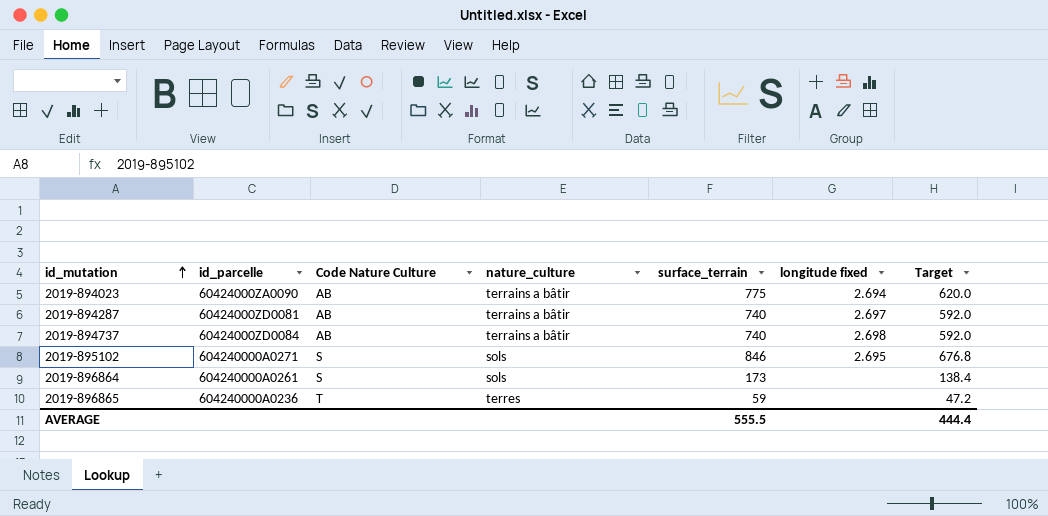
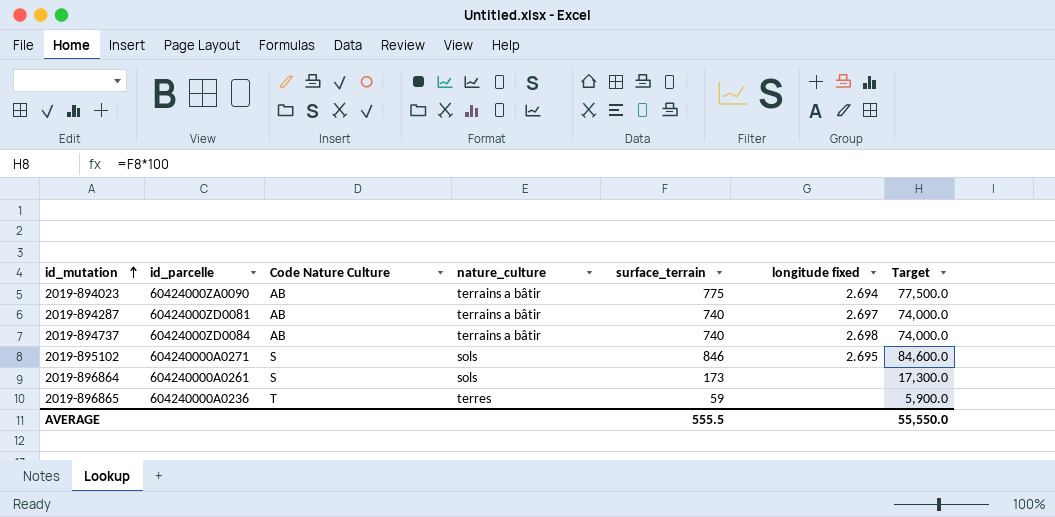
column Target | formula: [surface_terrain] * 0.8 -> [surface_terrain] * 100
AVERAGE | Target: 444.4 -> 55,550.0

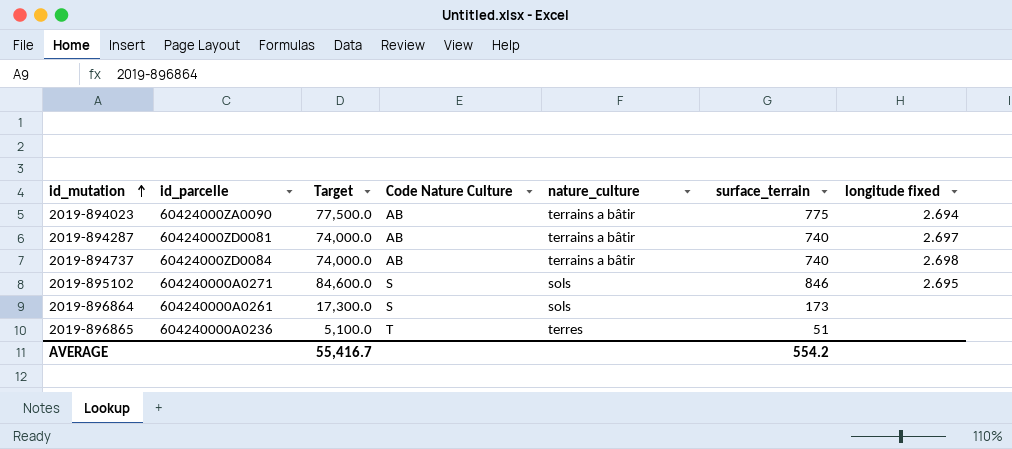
column Target | position: 7 -> 3
2019-896865 | Target: 5,900.0 -> 5,100.0
2019-896865 | surface_terrain: 59 -> 51
AVERAGE | Target: 55,550.0 -> 55,416.7
AVERAGE | surface_terrain: 555.5 -> 554.2

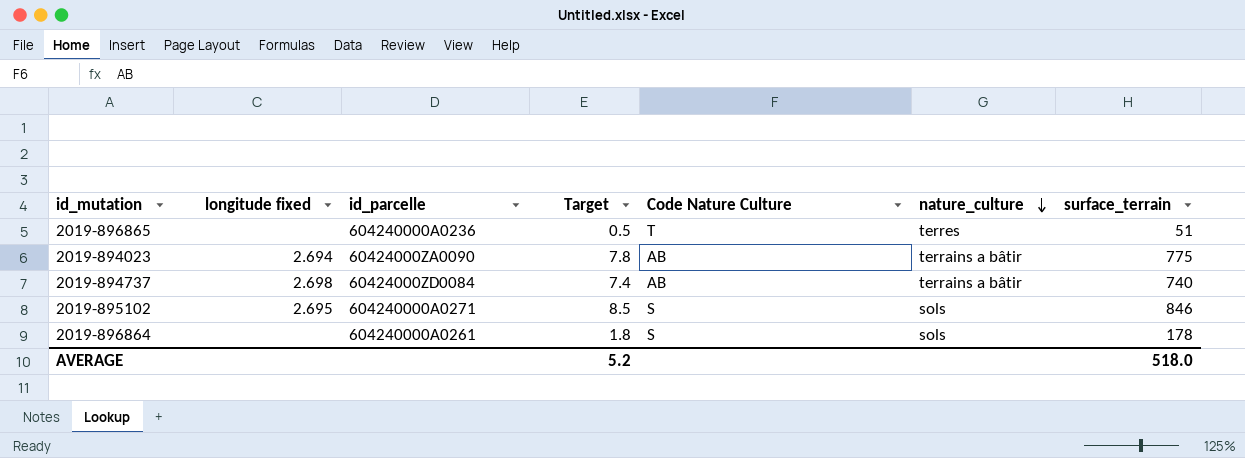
row order: id_mutation ascending -> nature_culture descending
column longitude fixed | position: 7 -> 2
column Target | formula: [surface_terrain] * 100 -> [surface_terrain] * 0.01
row 2019-894287: 60424000ZD0081 | 74,000.0 | AB | terrains a bâtir | 740 | 2.697 -> none
2019-896864 | surface_terrain: 173 -> 178
AVERAGE | Target: 55,416.7 -> 5.2
AVERAGE | surface_terrain: 554.2 -> 518.0

